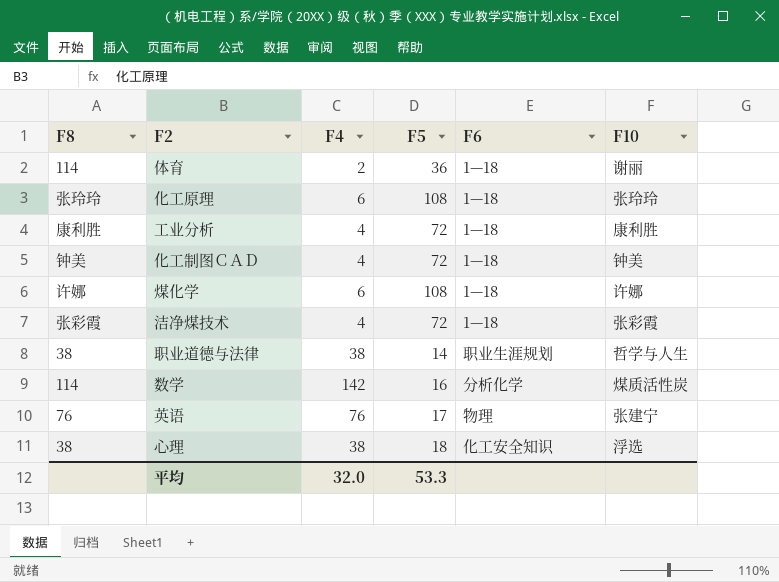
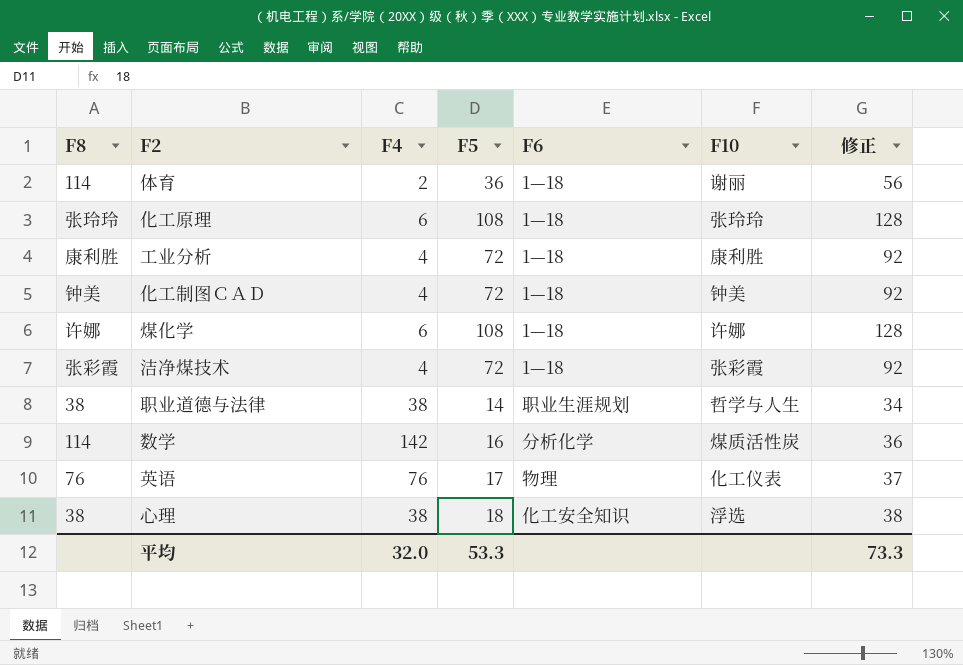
column 修正 | formula: none -> [F5] + 20
英语 | F10: 张建宁 -> 化工仪表

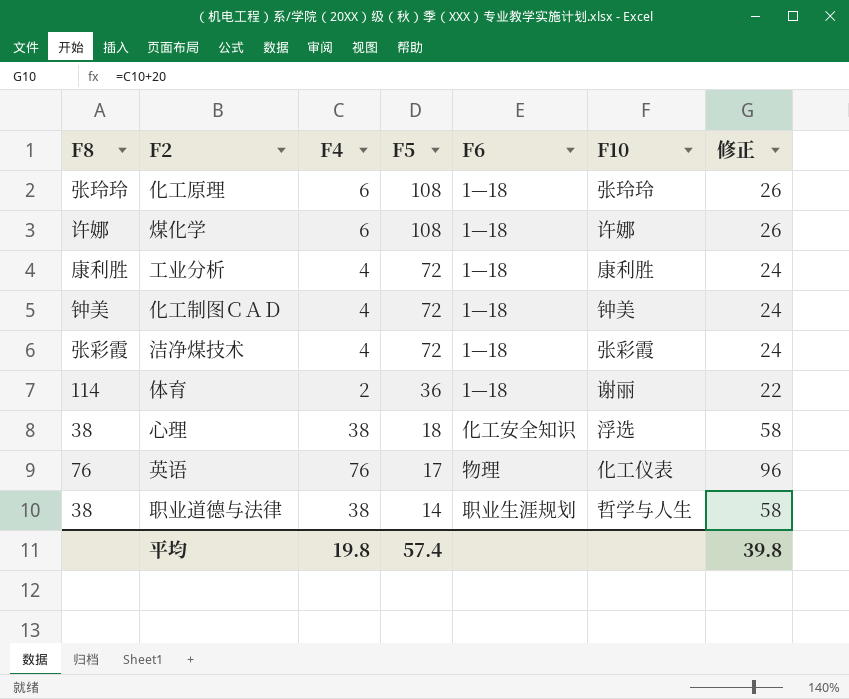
row order: none -> F5 descending
column 修正 | formula: [F5] + 20 -> [F4] + 20
row 数学: 114 | 142 | 16 | 分析化学 | 煤质活性炭 | 36 -> none
平均 | F4: 32.0 -> 19.8
平均 | F5: 53.3 -> 57.4
平均 | 修正: 73.3 -> 39.8

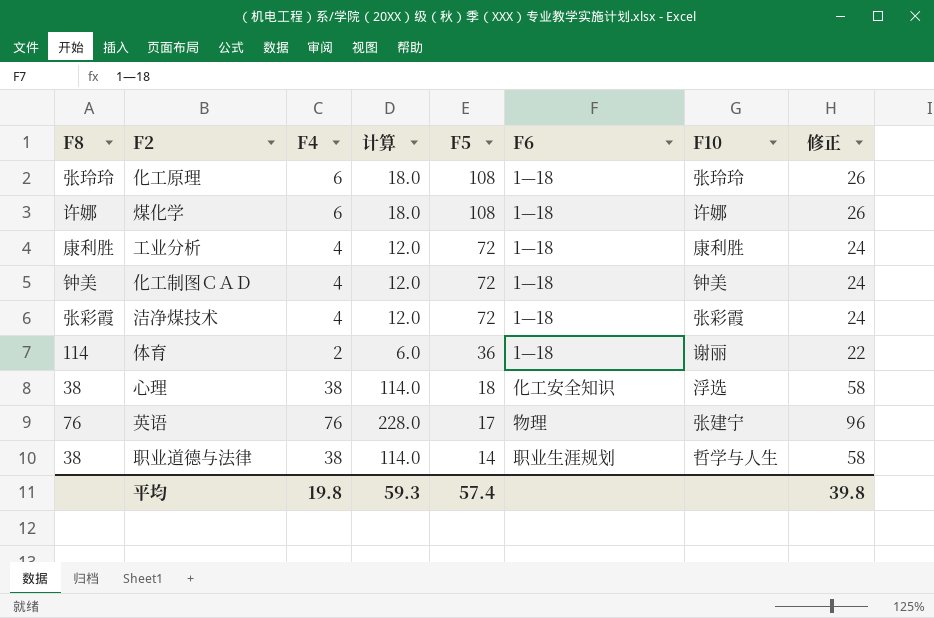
column 计算 | formula: none -> [F4] * 3
英语 | F10: 化工仪表 -> 张建宁

